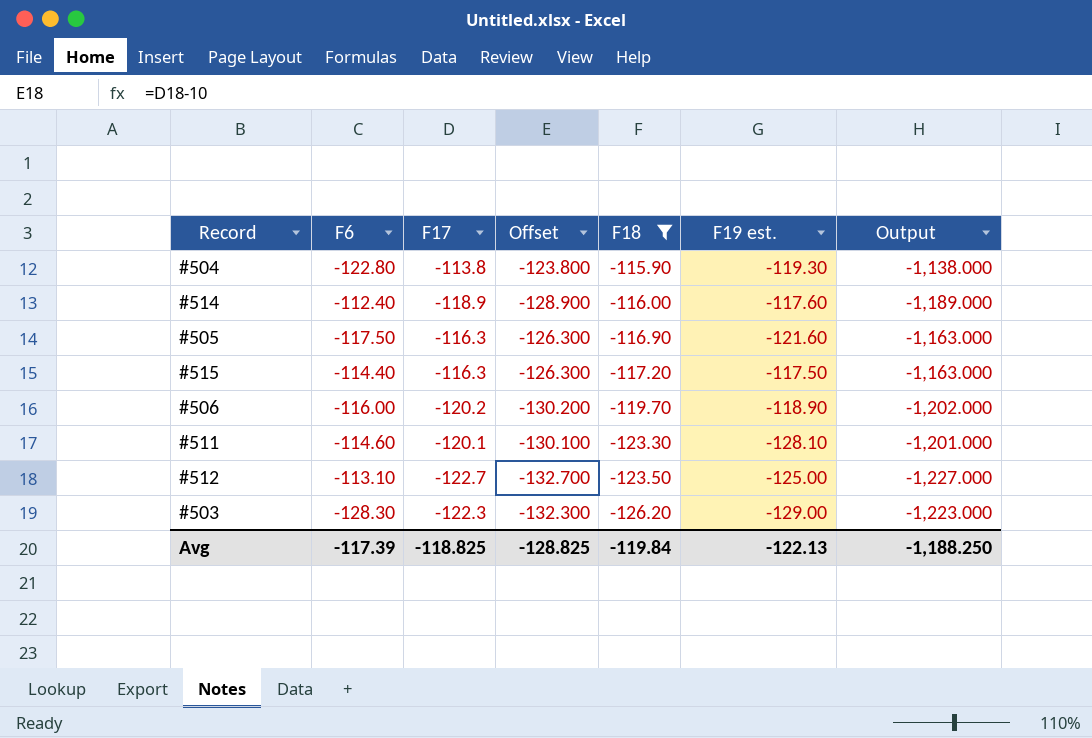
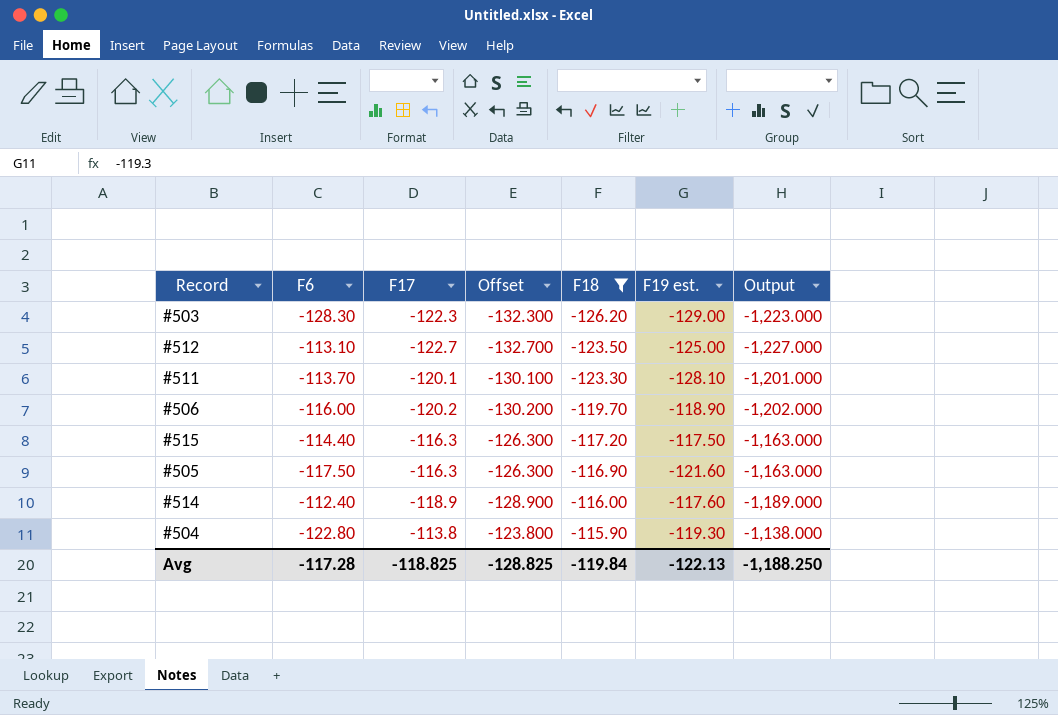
row order: F18 descending -> F18 ascending
#511 | F6: -114.60 -> -113.70
Avg | F6: -117.39 -> -117.28

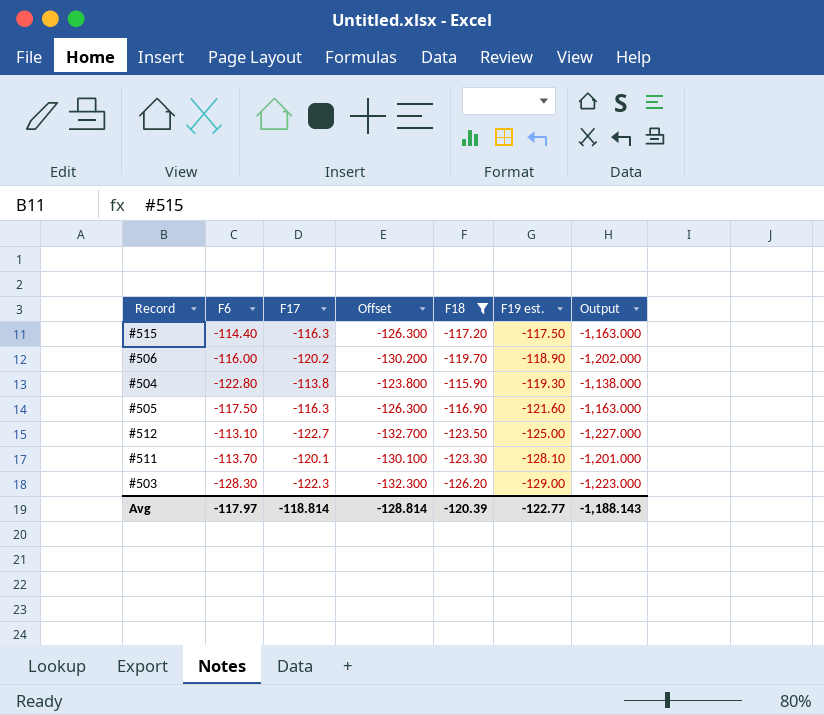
row order: F18 ascending -> F19 est. descending
row #514: -112.40 | -118.9 | -128.900 | -116.00 | -117.60 | -1,189.000 -> none
Avg | F6: -117.28 -> -117.97
Avg | F17: -118.825 -> -118.814
Avg | Offset: -128.825 -> -128.814
Avg | F18: -119.84 -> -120.39
Avg | F19 est.: -122.13 -> -122.77
Avg | Output: -1,188.250 -> -1,188.143

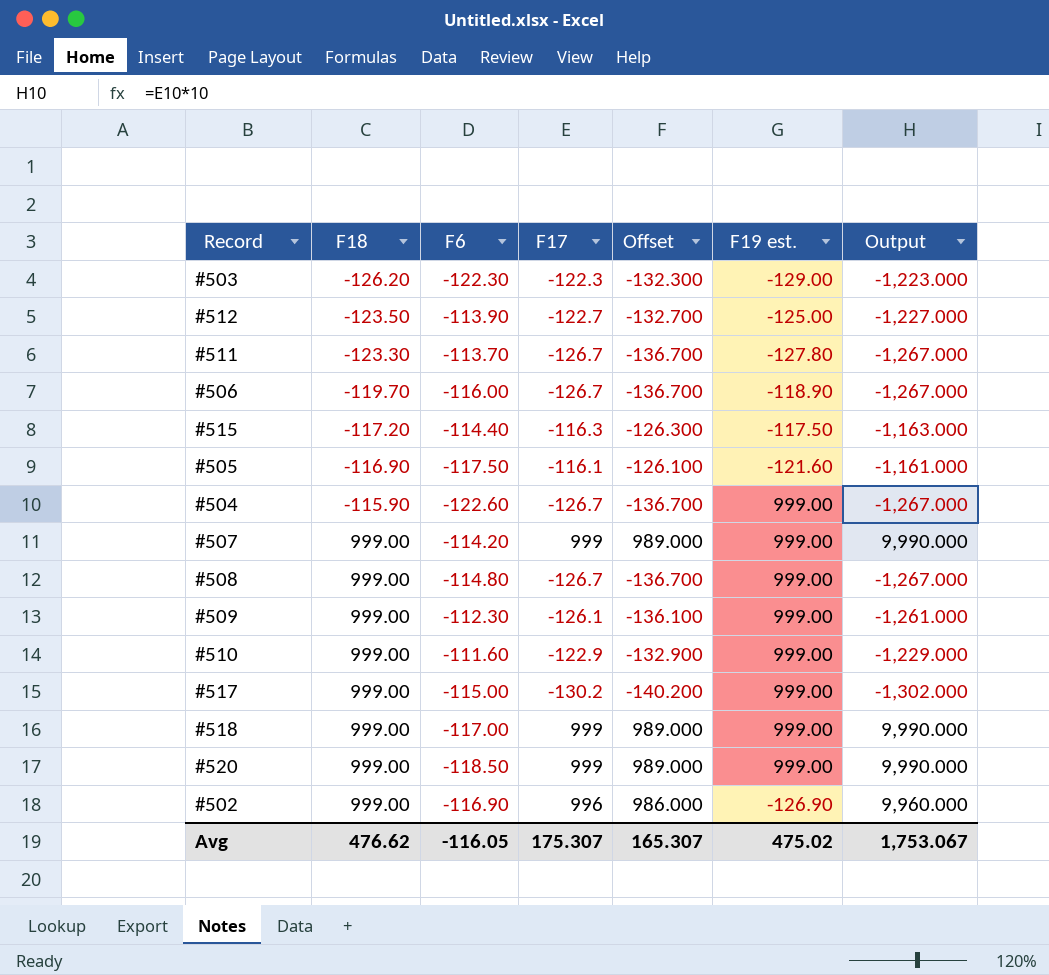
filter: F18 != 999.00 -> none
row order: F19 est. descending -> F18 ascending
column F18 | position: 5 -> 2
#503 | F6: -128.30 -> -122.30
#512 | F6: -113.10 -> -113.90
#511 | F17: -120.1 -> -126.7
#511 | Offset: -130.100 -> -136.700
#511 | F19 est.: -128.10 -> -127.80
#511 | Output: -1,201.000 -> -1,267.000
#506 | F17: -120.2 -> -126.7
#506 | Offset: -130.200 -> -136.700
#506 | Output: -1,202.000 -> -1,267.000
#505 | F17: -116.3 -> -116.1
#505 | Offset: -126.300 -> -126.100
#505 | Output: -1,163.000 -> -1,161.000
#504 | F6: -122.80 -> -122.60
#504 | F17: -113.8 -> -126.7
#504 | Offset: -123.800 -> -136.700
#504 | F19 est.: -119.30 -> 999.00
#504 | Output: -1,138.000 -> -1,267.000
Avg | F18: -120.39 -> 476.62
Avg | F6: -117.97 -> -116.05
Avg | F17: -118.814 -> 175.307
Avg | Offset: -128.814 -> 165.307
Avg | F19 est.: -122.77 -> 475.02
Avg | Output: -1,188.143 -> 1,753.067

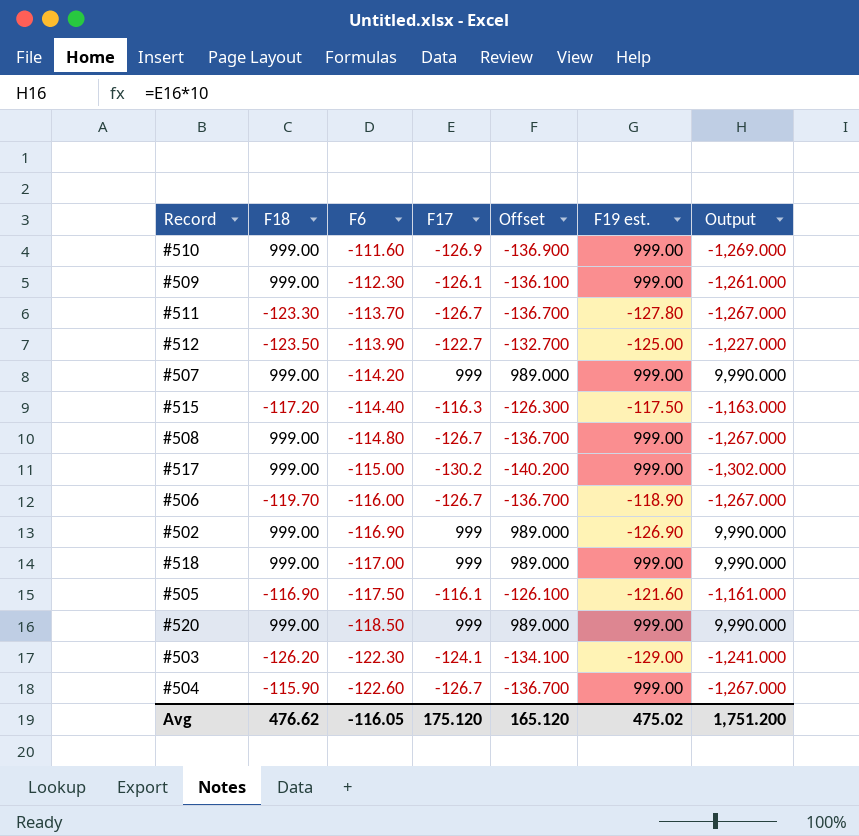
row order: F18 ascending -> F6 descending
#510 | F17: -122.9 -> -126.9
#510 | Offset: -132.900 -> -136.900
#510 | Output: -1,229.000 -> -1,269.000
#502 | F17: 996 -> 999
#502 | Offset: 986.000 -> 989.000
#502 | Output: 9,960.000 -> 9,990.000
#503 | F17: -122.3 -> -124.1
#503 | Offset: -132.300 -> -134.100
#503 | Output: -1,223.000 -> -1,241.000
Avg | F17: 175.307 -> 175.120
Avg | Offset: 165.307 -> 165.120
Avg | Output: 1,753.067 -> 1,751.200

